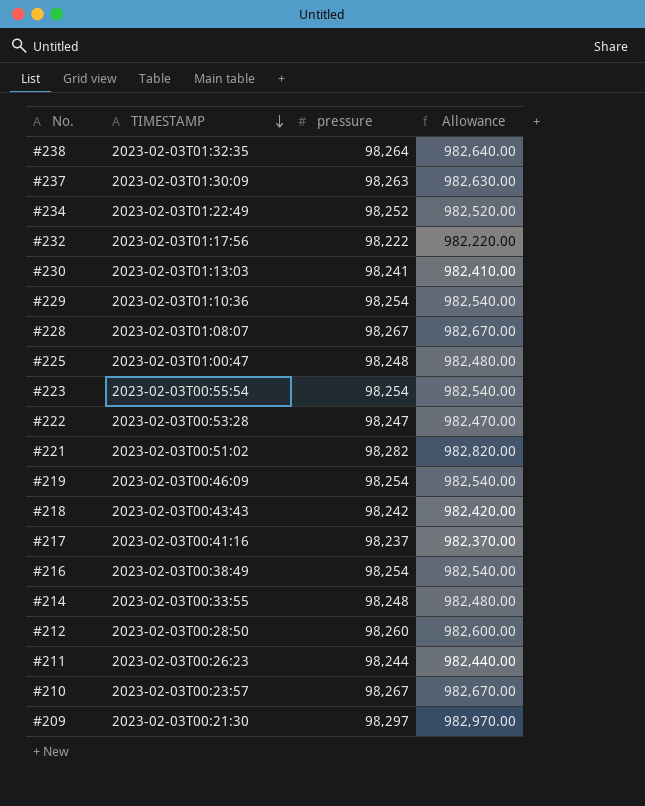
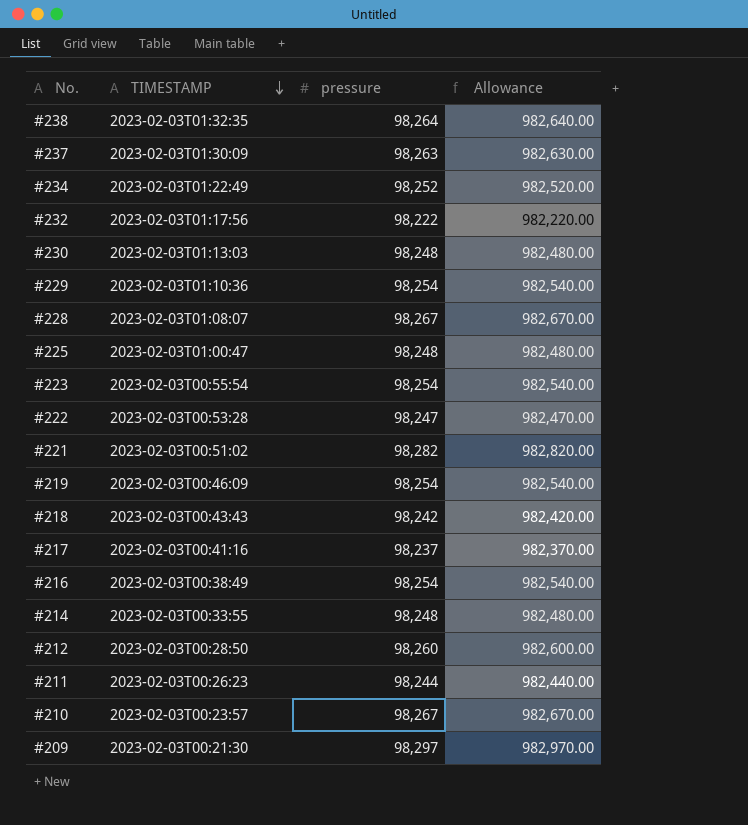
#230 | pressure: 98,241 -> 98,248
#230 | Allowance: 982,410.00 -> 982,480.00

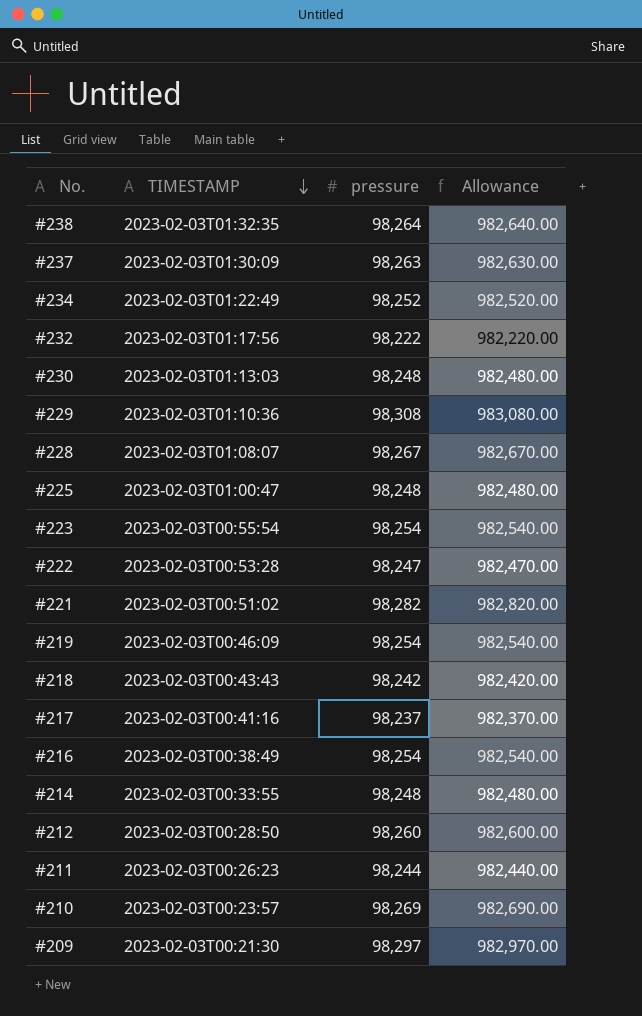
#229 | pressure: 98,254 -> 98,308
#229 | Allowance: 982,540.00 -> 983,080.00
#210 | pressure: 98,267 -> 98,269
#210 | Allowance: 982,670.00 -> 982,690.00

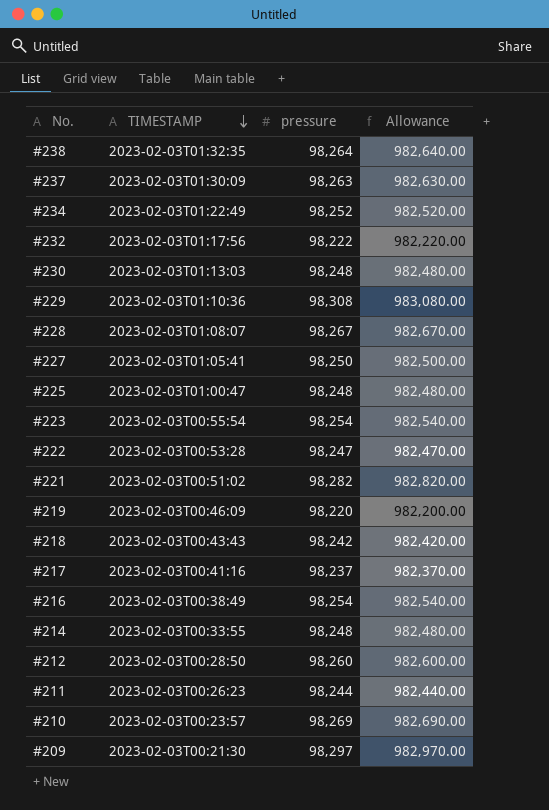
row #227: none -> 2023-02-03T01:05:41 | 98,250 | 982,500.00
#219 | pressure: 98,254 -> 98,220
#219 | Allowance: 982,540.00 -> 982,200.00

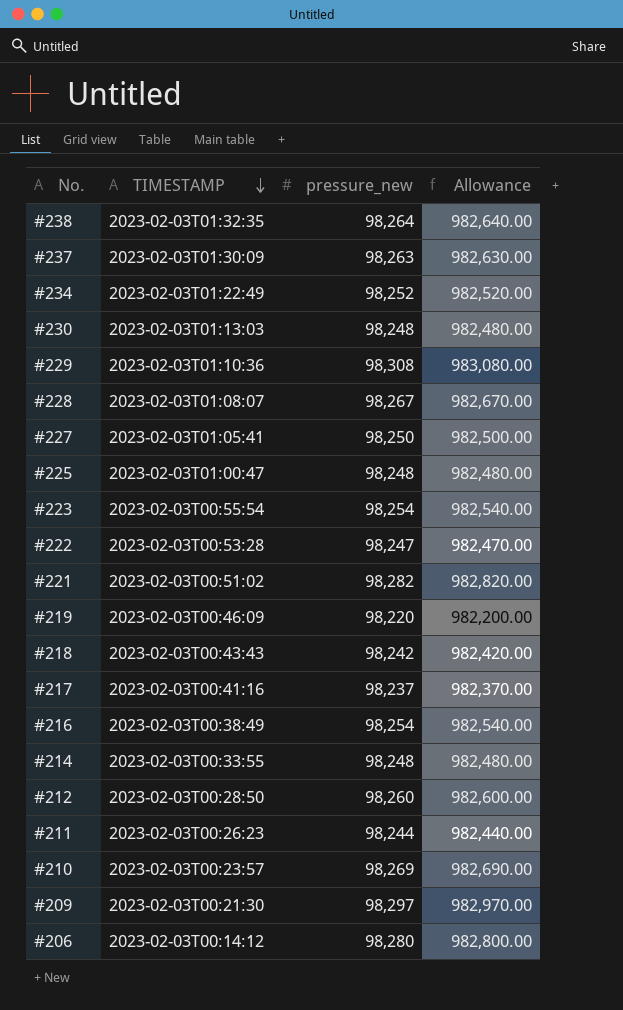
column name: pressure -> pressure_new
row #232: 2023-02-03T01:17:56 | 98,222 | 982,220.00 -> none
row #206: none -> 2023-02-03T00:14:12 | 98,280 | 982,800.00

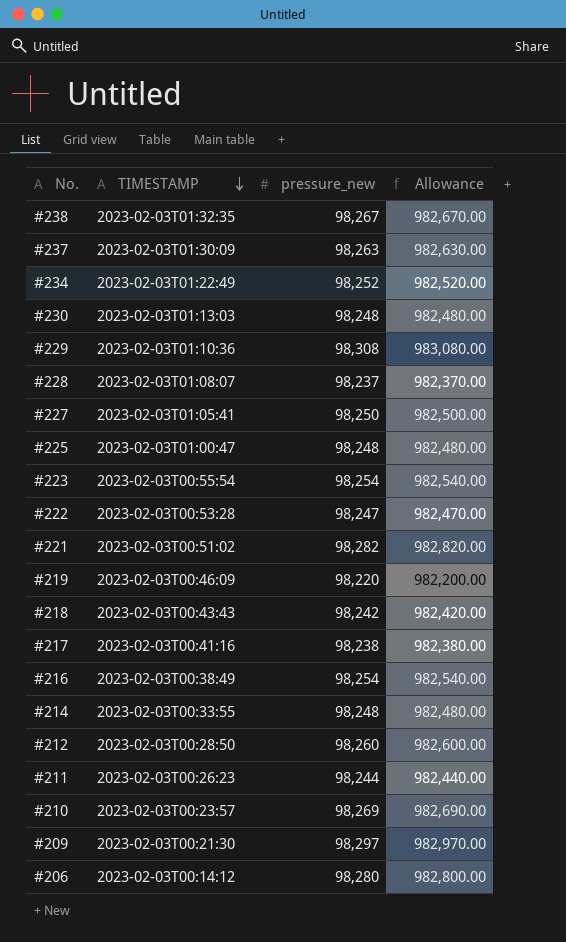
#238 | pressure_new: 98,264 -> 98,267
#238 | Allowance: 982,640.00 -> 982,670.00
#228 | pressure_new: 98,267 -> 98,237
#228 | Allowance: 982,670.00 -> 982,370.00
#217 | pressure_new: 98,237 -> 98,238
#217 | Allowance: 982,370.00 -> 982,380.00

